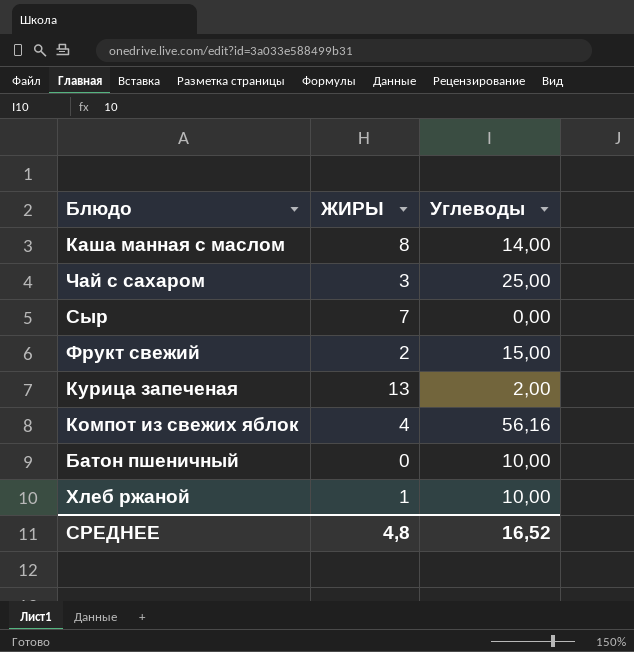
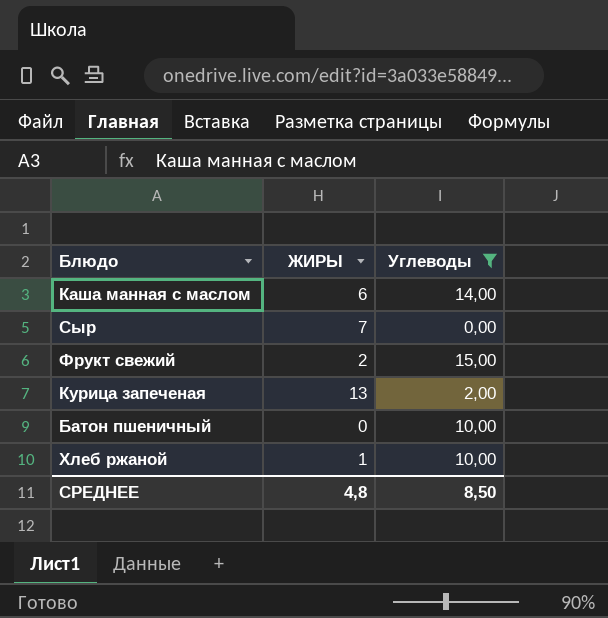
filter: none -> Углеводы <= 15,00
Каша манная с маслом | ЖИРЫ: 8 -> 6
СРЕДНЕЕ | Углеводы: 16,52 -> 8,50

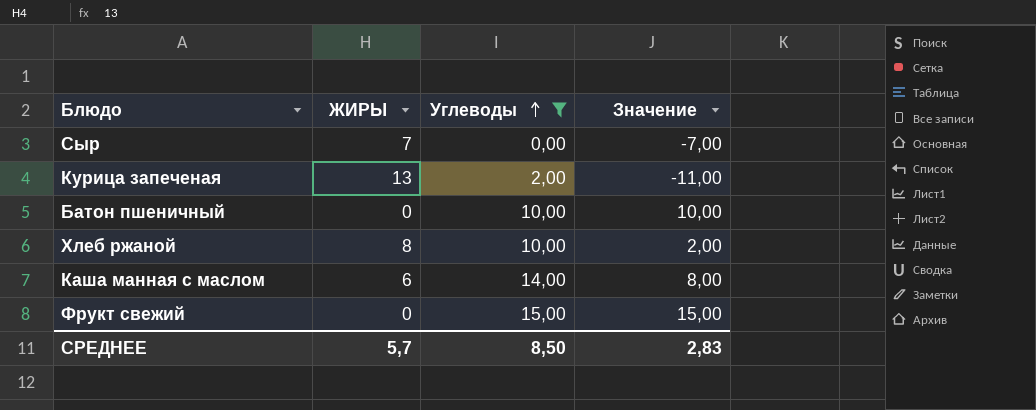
row order: none -> Углеводы ascending
column Значение | formula: none -> [Углеводы] - [ЖИРЫ]
Хлеб ржаной | ЖИРЫ: 1 -> 8
Фрукт свежий | ЖИРЫ: 2 -> 0
СРЕДНЕЕ | ЖИРЫ: 4,8 -> 5,7

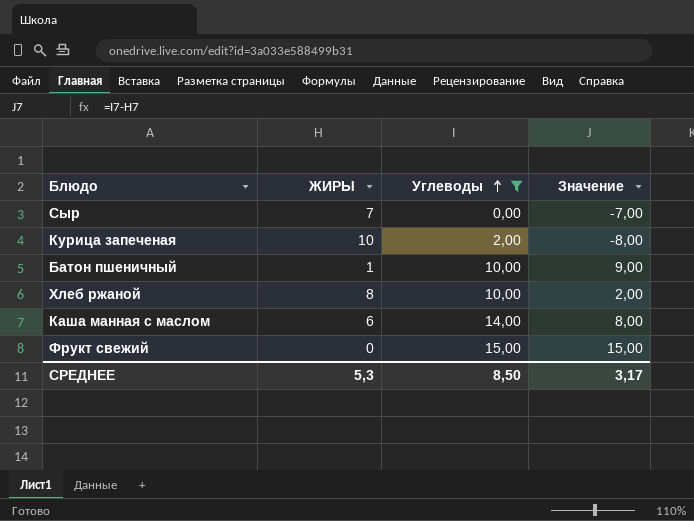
Курица запеченая | ЖИРЫ: 13 -> 10
Курица запеченая | Значение: -11,00 -> -8,00
Батон пшеничный | ЖИРЫ: 0 -> 1
Батон пшеничный | Значение: 10,00 -> 9,00
СРЕДНЕЕ | ЖИРЫ: 5,7 -> 5,3
СРЕДНЕЕ | Значение: 2,83 -> 3,17

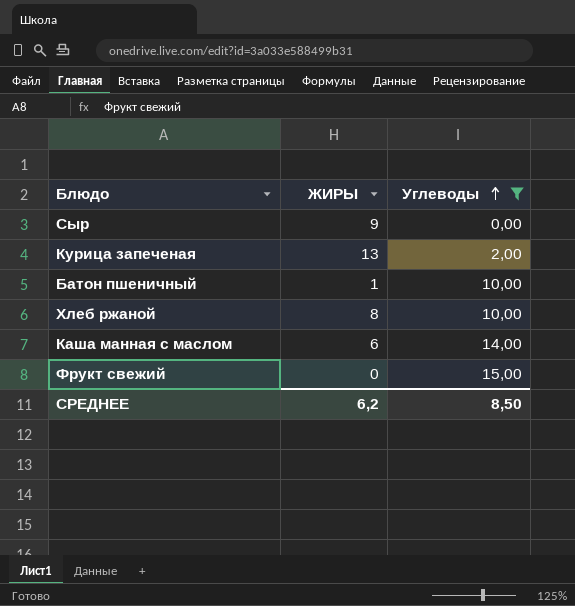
column Значение | formula: [Углеводы] - [ЖИРЫ] -> none
Сыр | ЖИРЫ: 7 -> 9
Курица запеченая | ЖИРЫ: 10 -> 13
СРЕДНЕЕ | ЖИРЫ: 5,3 -> 6,2

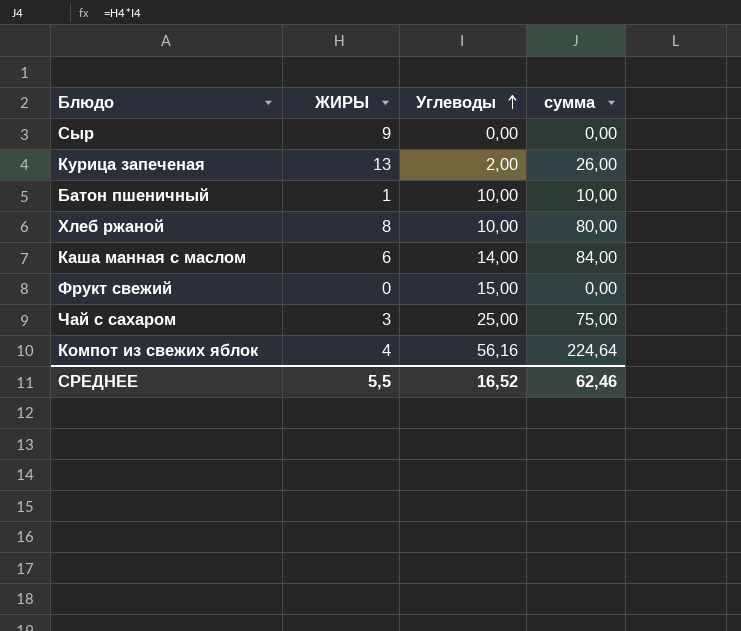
filter: Углеводы <= 15,00 -> none
column сумма | formula: none -> [ЖИРЫ] * [Углеводы]
СРЕДНЕЕ | ЖИРЫ: 6,2 -> 5,5
СРЕДНЕЕ | Углеводы: 8,50 -> 16,52

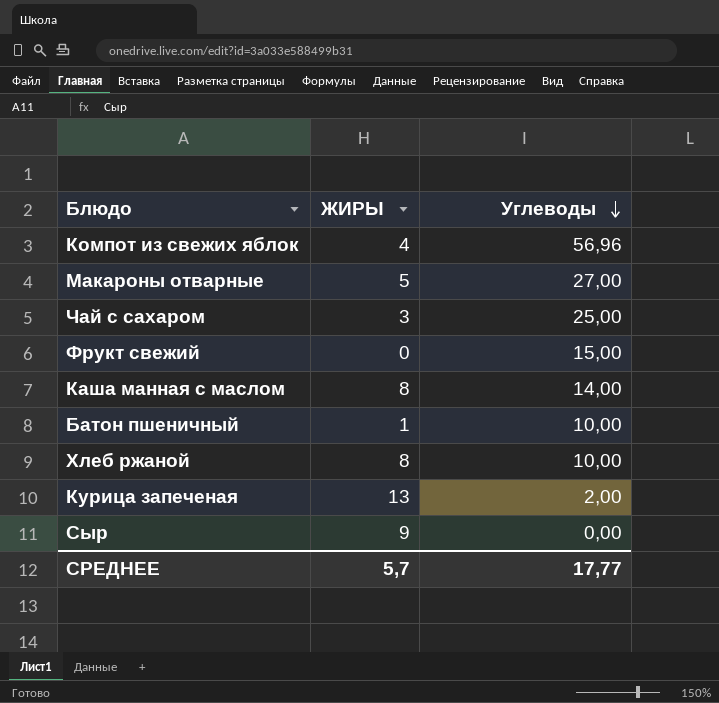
row order: Углеводы ascending -> Углеводы descending
column сумма | formula: [ЖИРЫ] * [Углеводы] -> none
Компот из свежих яблок | Углеводы: 56,16 -> 56,96
row Макароны отварные: none -> 5 | 27,00
Каша манная с маслом | ЖИРЫ: 6 -> 8
СРЕДНЕЕ | ЖИРЫ: 5,5 -> 5,7
СРЕДНЕЕ | Углеводы: 16,52 -> 17,77

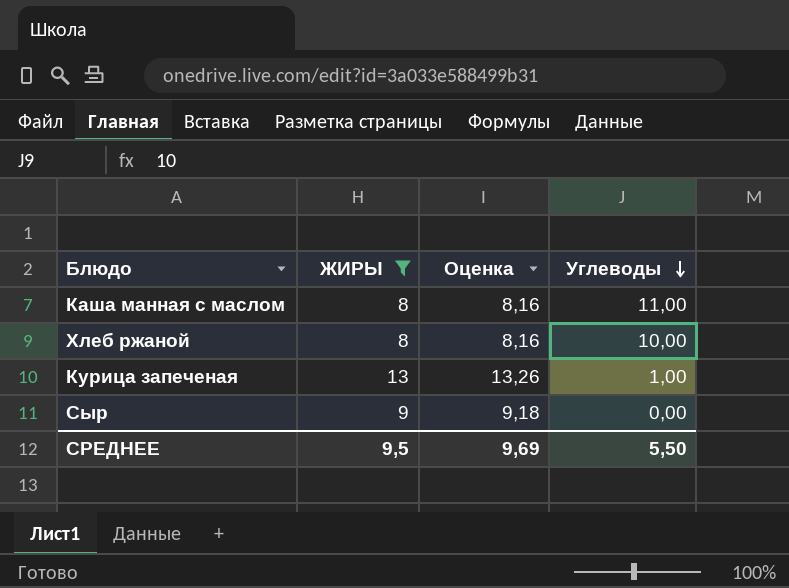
filter: none -> ЖИРЫ >= 8
column Оценка | formula: none -> [ЖИРЫ] * 1,02
Каша манная с маслом | Углеводы: 14,00 -> 11,00
Курица запеченая | Углеводы: 2,00 -> 1,00
СРЕДНЕЕ | ЖИРЫ: 5,7 -> 9,5
СРЕДНЕЕ | Углеводы: 17,77 -> 5,50

